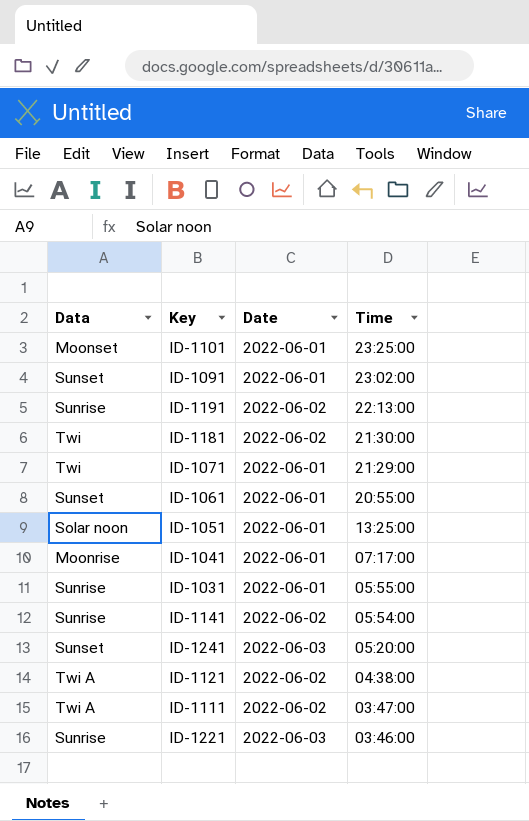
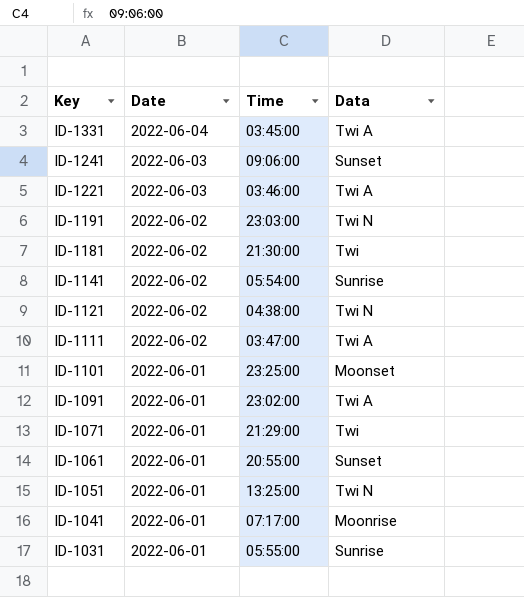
row order: Time descending -> Key descending
column Data | position: 1 -> 4
row ID-1331: none -> 2022-06-04 | 03:45:00 | Twi A
ID-1241 | Time: 05:20:00 -> 09:06:00
ID-1221 | Data: Sunrise -> Twi A
ID-1191 | Time: 22:13:00 -> 23:03:00
ID-1191 | Data: Sunrise -> Twi N
ID-1121 | Data: Twi A -> Twi N
ID-1091 | Data: Sunset -> Twi A
ID-1051 | Data: Solar noon -> Twi N

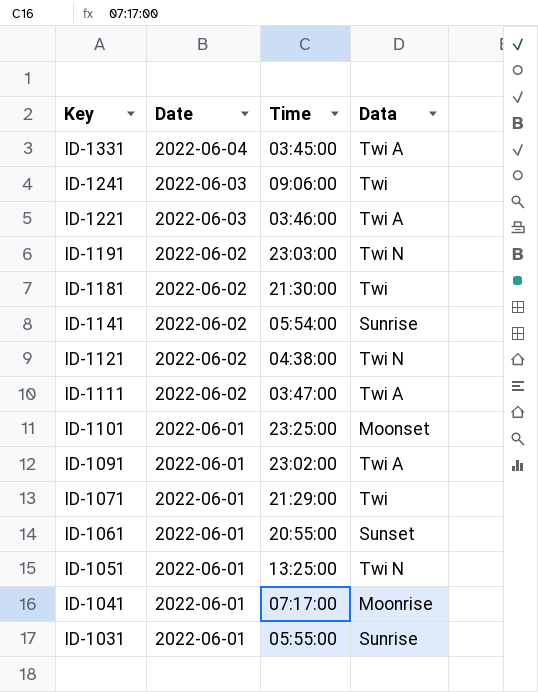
ID-1241 | Data: Sunset -> Twi

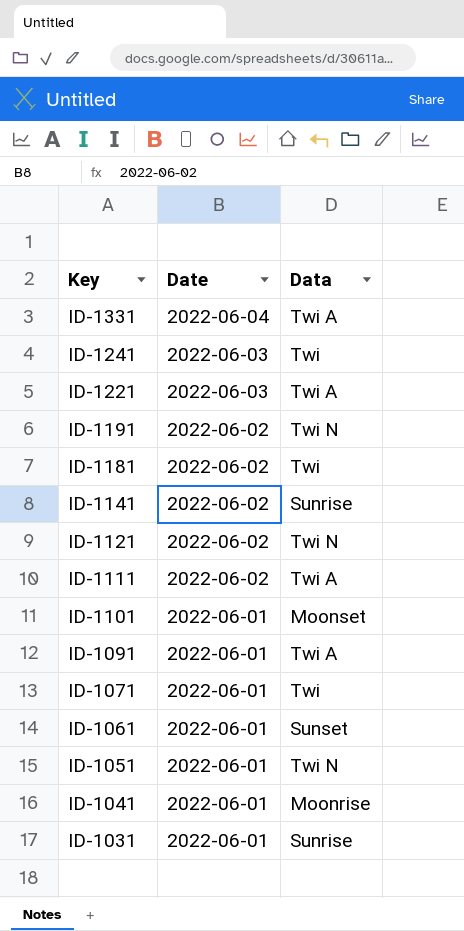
column Time | position: 3 -> none

